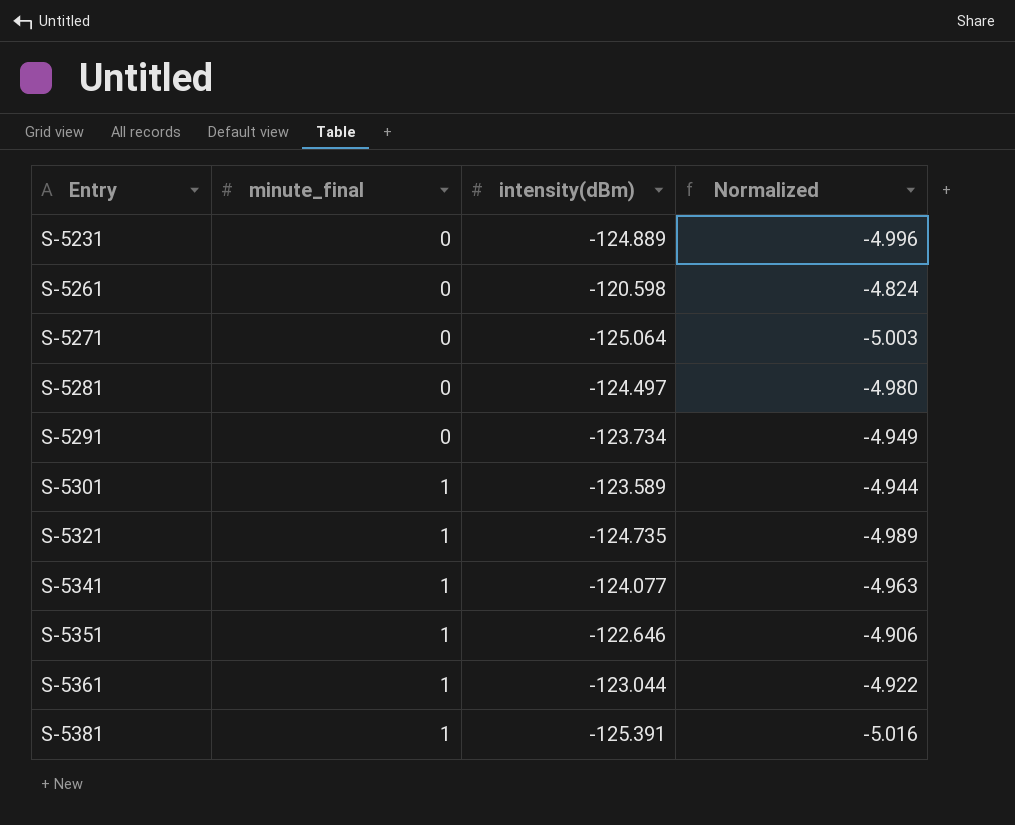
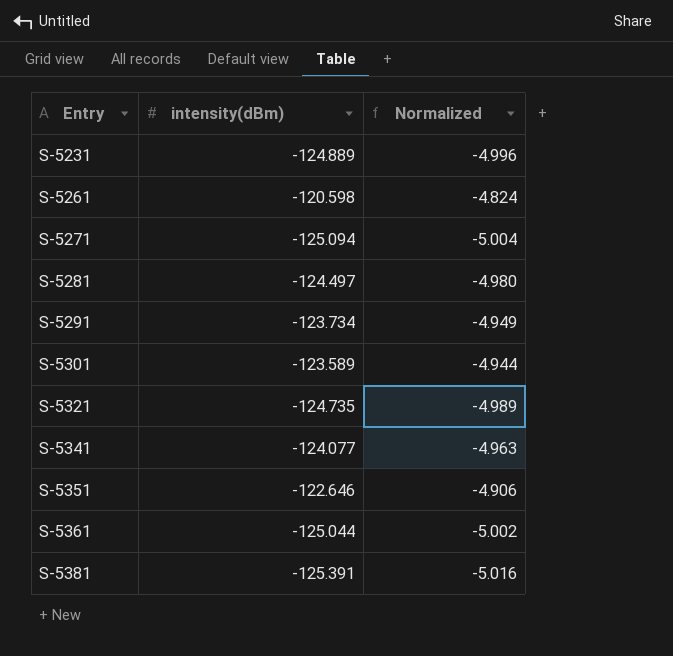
column minute_final | position: 2 -> none
S-5271 | intensity(dBm): -125.064 -> -125.094
S-5271 | Normalized: -5.003 -> -5.004
S-5361 | intensity(dBm): -123.044 -> -125.044
S-5361 | Normalized: -4.922 -> -5.002

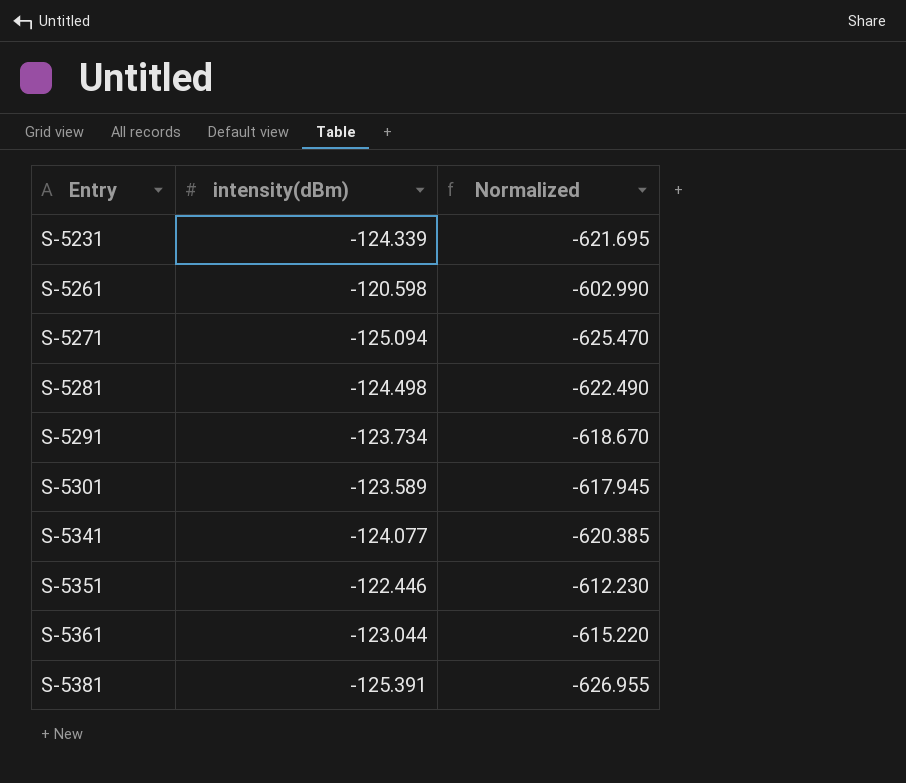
column Normalized | formula: [intensity(dBm)] * 0.04 -> [intensity(dBm)] * 5
row S-5321: -124.735 | -4.989 -> none
S-5231 | intensity(dBm): -124.889 -> -124.339
S-5281 | intensity(dBm): -124.497 -> -124.498
S-5351 | intensity(dBm): -122.646 -> -122.446
S-5361 | intensity(dBm): -125.044 -> -123.044

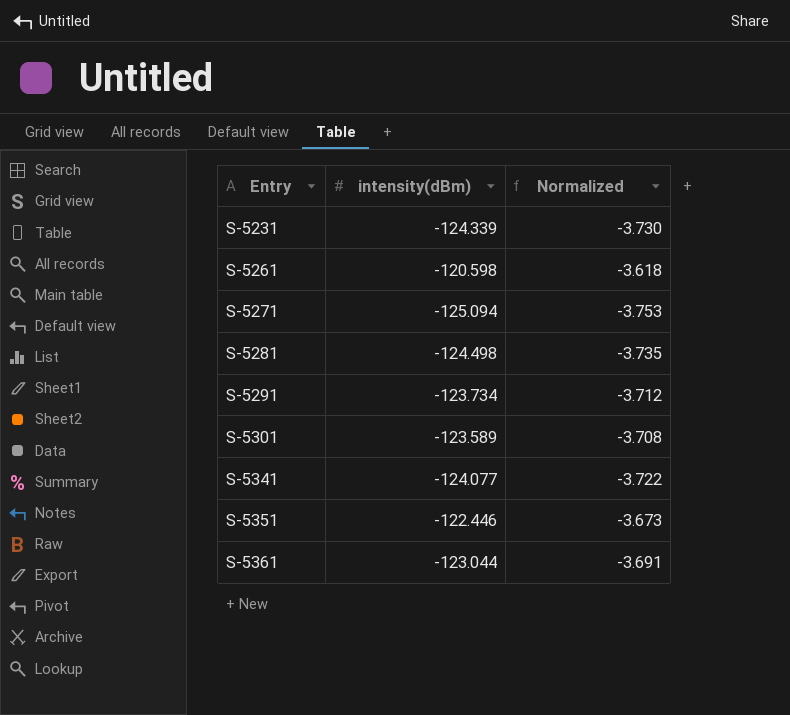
column Normalized | formula: [intensity(dBm)] * 5 -> [intensity(dBm)] * 0.03
row S-5381: -125.391 | -626.955 -> none

